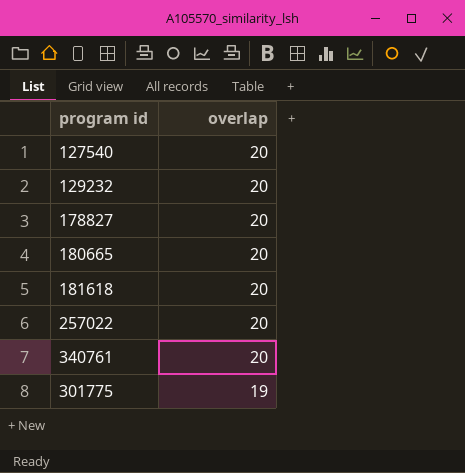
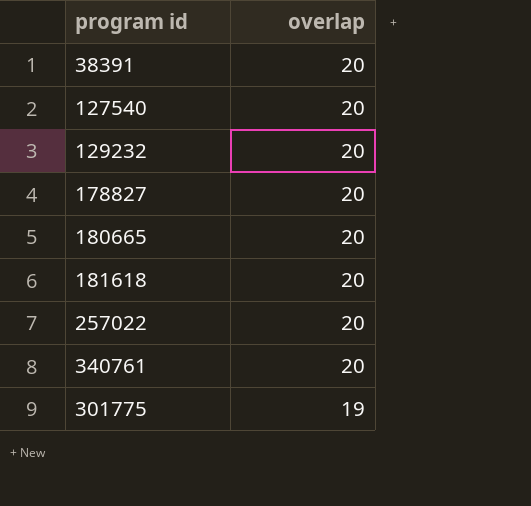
row 38391: none -> 20

